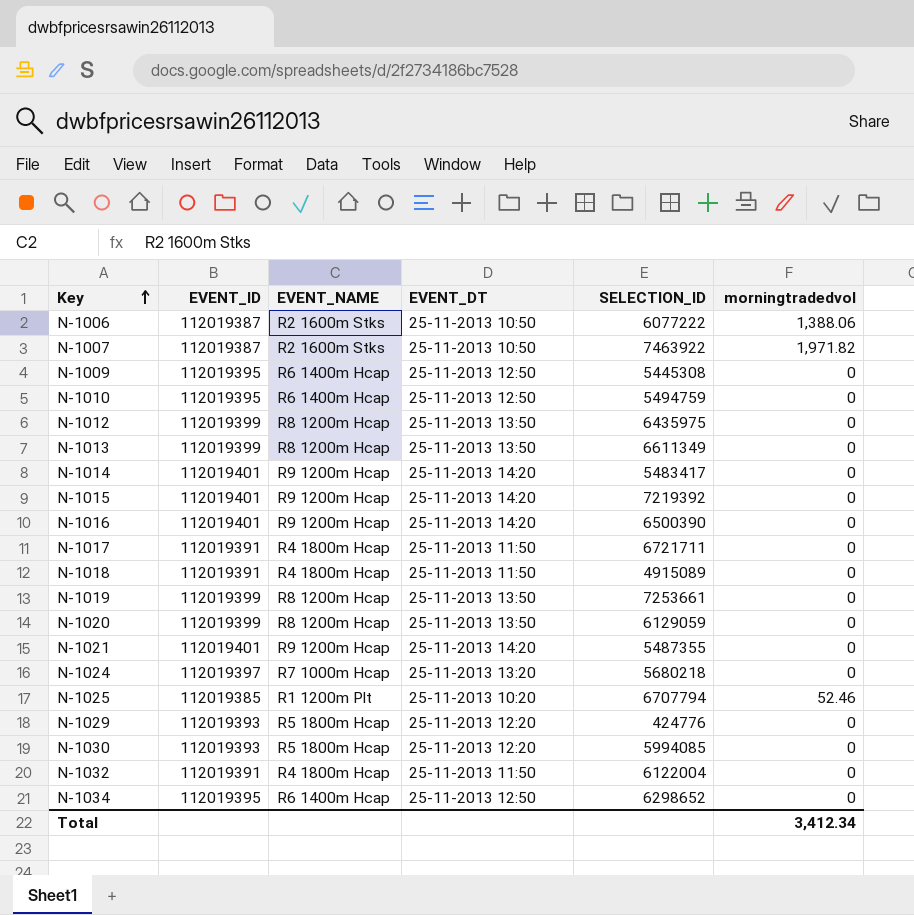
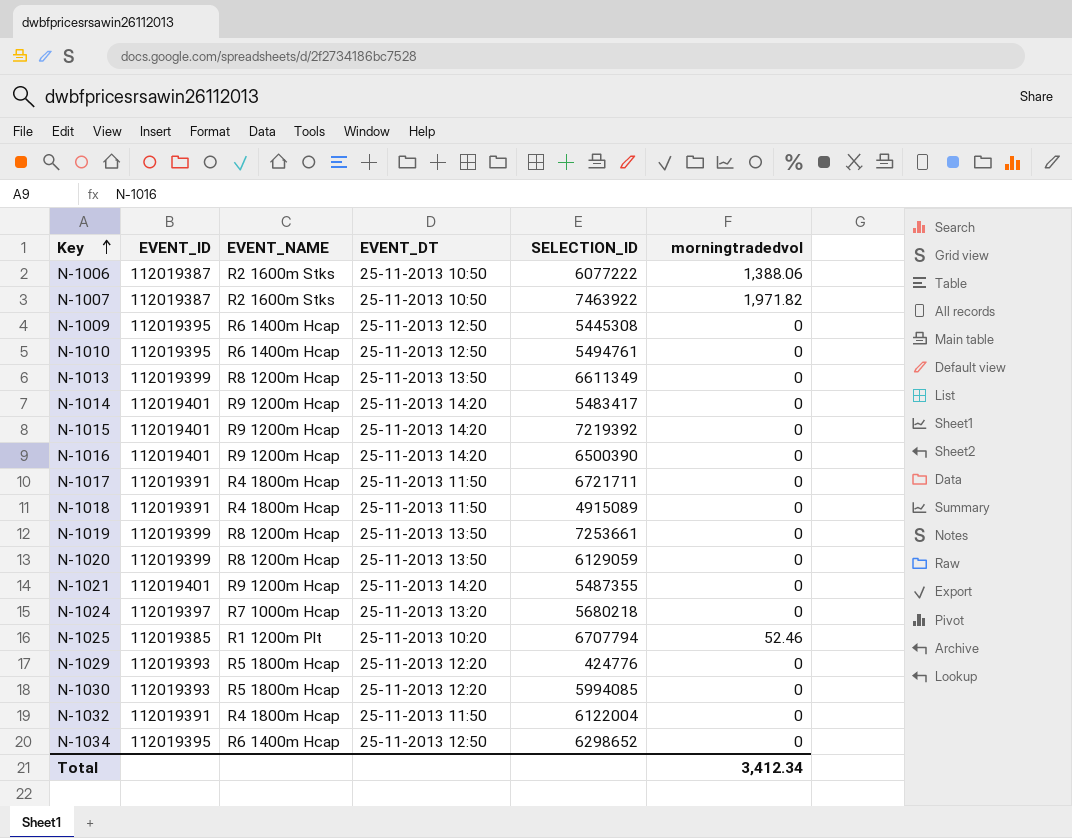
row N-1012: 112019399 | R8 1200m Hcap | 25-11-2013 13:50 | 6435975 | 0 -> none
N-1010 | SELECTION_ID: 5494759 -> 5494761

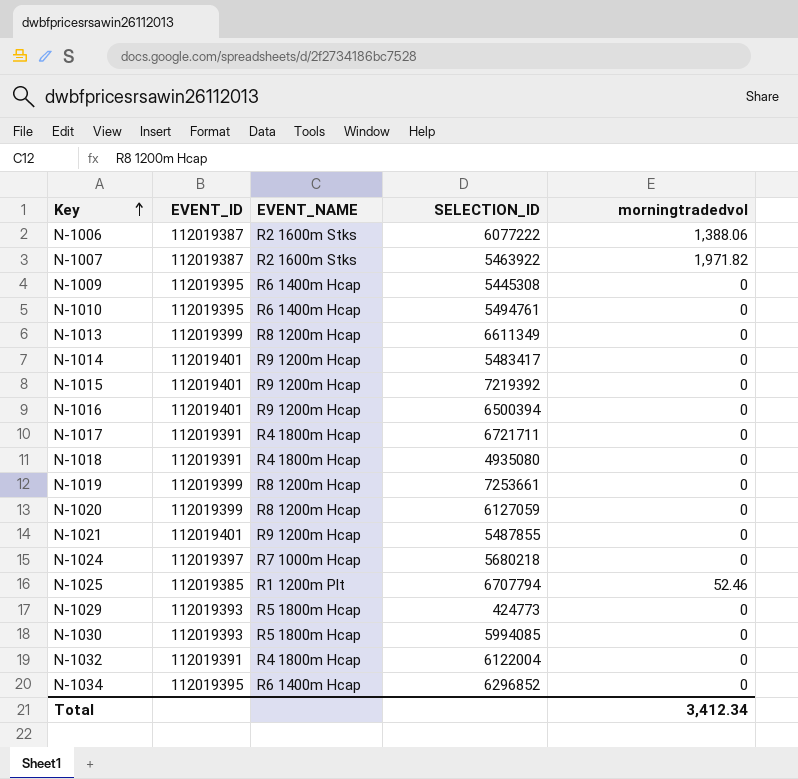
column EVENT_DT | position: 4 -> none
N-1007 | SELECTION_ID: 7463922 -> 5463922
N-1016 | SELECTION_ID: 6500390 -> 6500394
N-1018 | SELECTION_ID: 4915089 -> 4935080
N-1020 | SELECTION_ID: 6129059 -> 6127059
N-1021 | SELECTION_ID: 5487355 -> 5487855
N-1029 | SELECTION_ID: 424776 -> 424773
N-1034 | SELECTION_ID: 6298652 -> 6296852

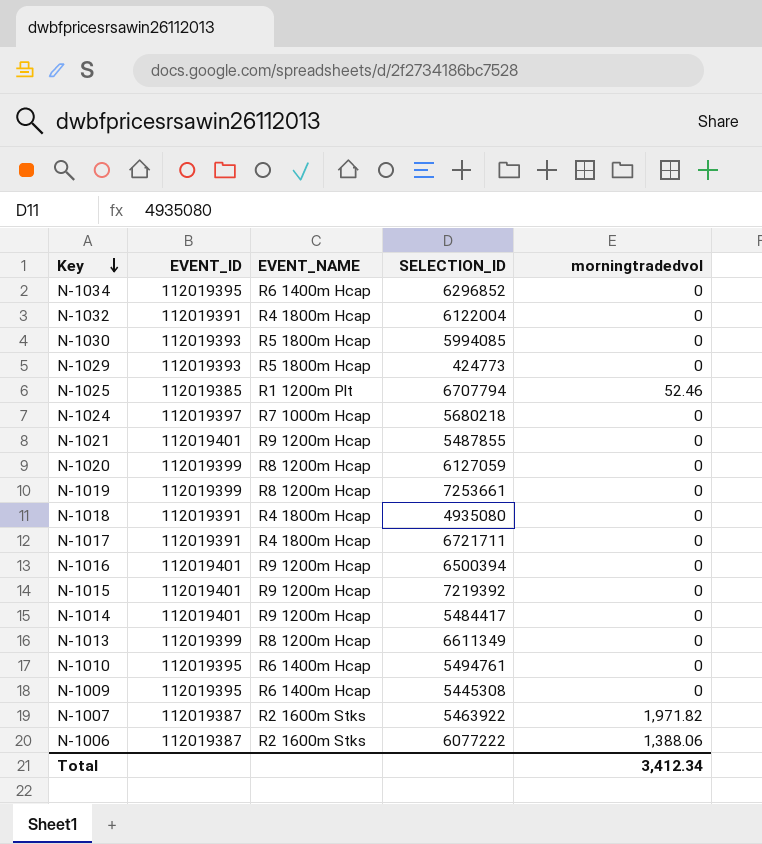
row order: Key ascending -> Key descending
N-1014 | SELECTION_ID: 5483417 -> 5484417

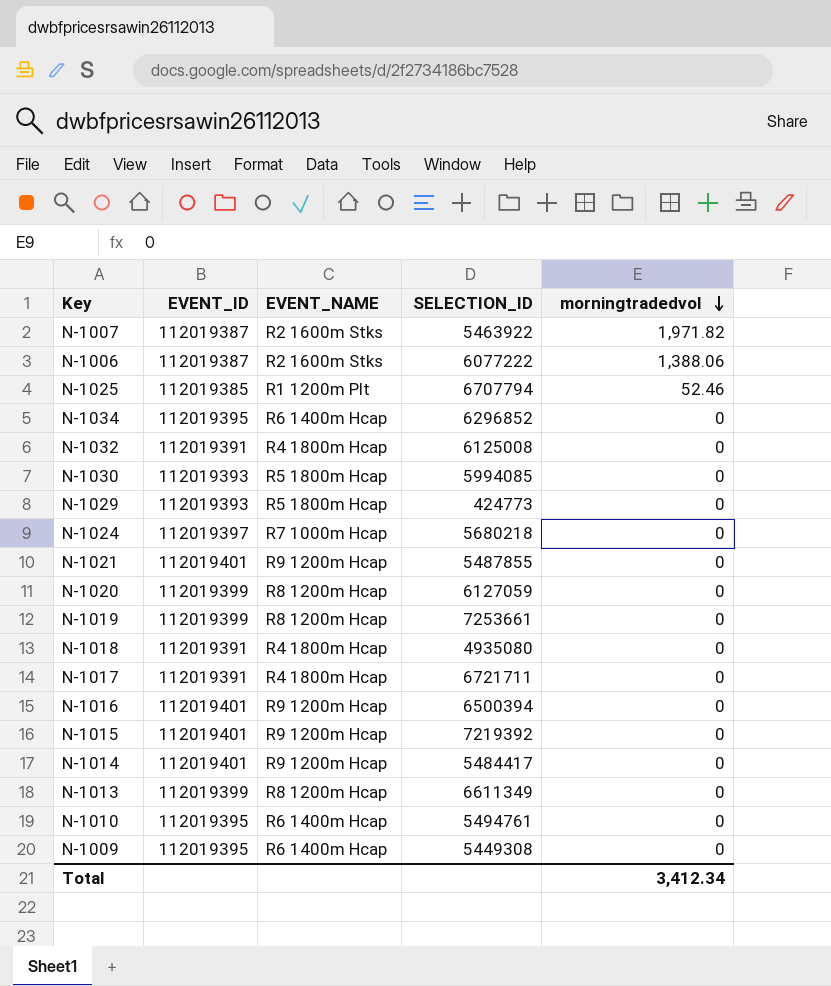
row order: Key descending -> morningtradedvol descending
N-1032 | SELECTION_ID: 6122004 -> 6125008
N-1009 | SELECTION_ID: 5445308 -> 5449308

